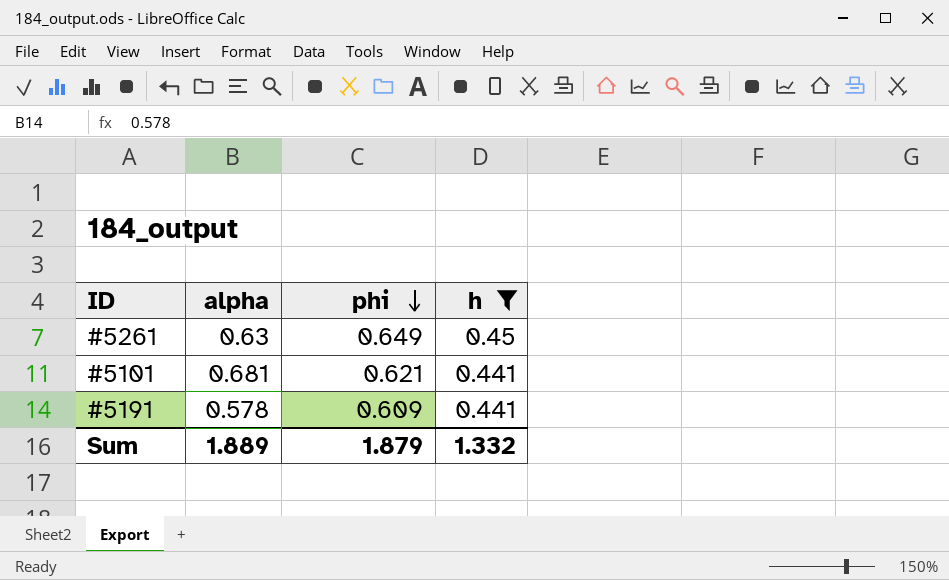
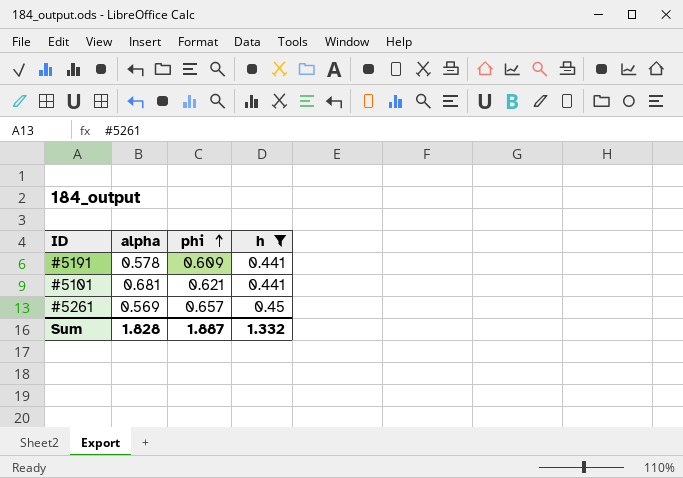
row order: phi descending -> phi ascending
#5261 | alpha: 0.63 -> 0.569
#5261 | phi: 0.649 -> 0.657
Sum | alpha: 1.889 -> 1.828
Sum | phi: 1.879 -> 1.887

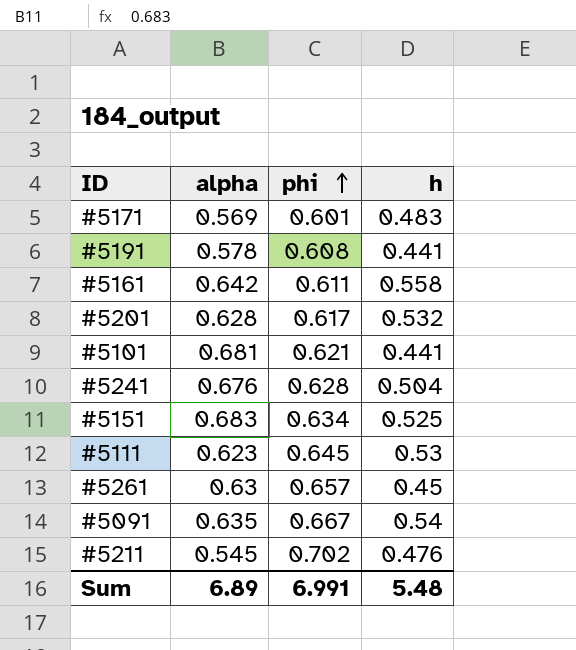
filter: h <= 0.45 -> none
#5191 | phi: 0.609 -> 0.608
#5261 | alpha: 0.569 -> 0.63
Sum | alpha: 1.828 -> 6.89
Sum | phi: 1.887 -> 6.991
Sum | h: 1.332 -> 5.48

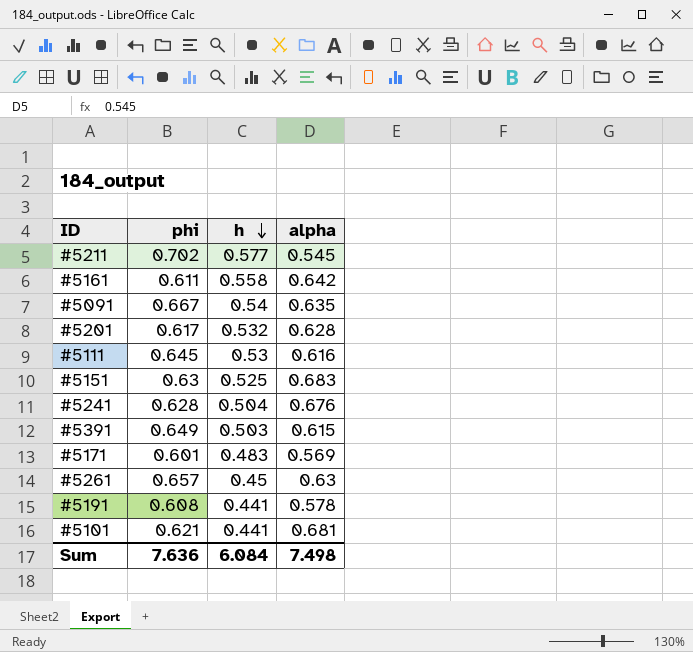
row order: phi ascending -> h descending
column alpha | position: 2 -> 4
#5211 | h: 0.476 -> 0.577
#5111 | alpha: 0.623 -> 0.616
#5151 | phi: 0.634 -> 0.63
row #5391: none -> 0.649 | 0.503 | 0.615
Sum | phi: 6.991 -> 7.636
Sum | h: 5.48 -> 6.084
Sum | alpha: 6.89 -> 7.498

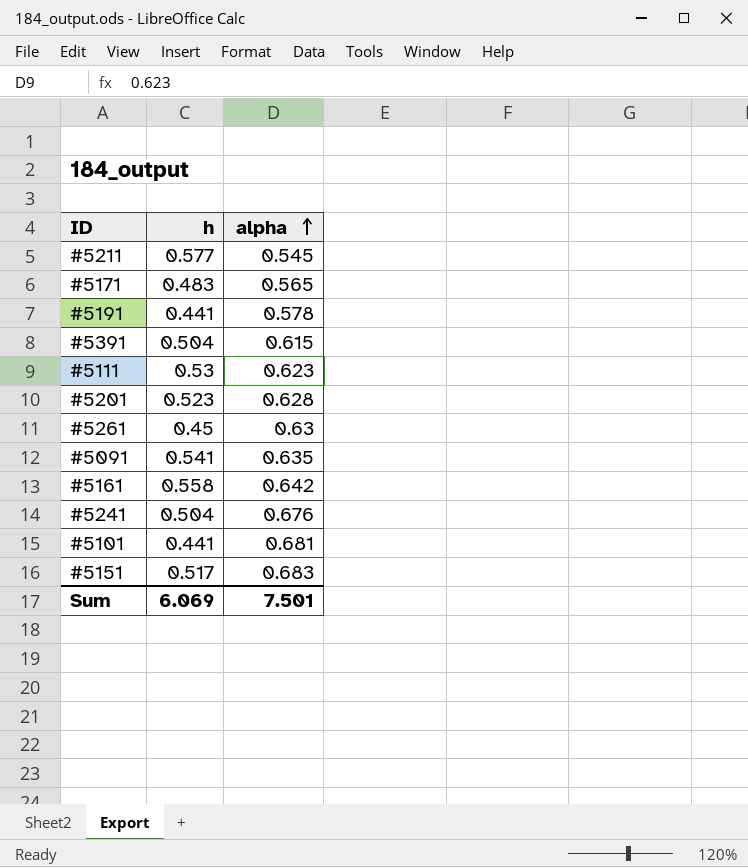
row order: h descending -> alpha ascending
column phi | position: 2 -> none
#5171 | alpha: 0.569 -> 0.565
#5391 | h: 0.503 -> 0.504
#5111 | alpha: 0.616 -> 0.623
#5201 | h: 0.532 -> 0.523
#5091 | h: 0.54 -> 0.541
#5151 | h: 0.525 -> 0.517
Sum | h: 6.084 -> 6.069
Sum | alpha: 7.498 -> 7.501

